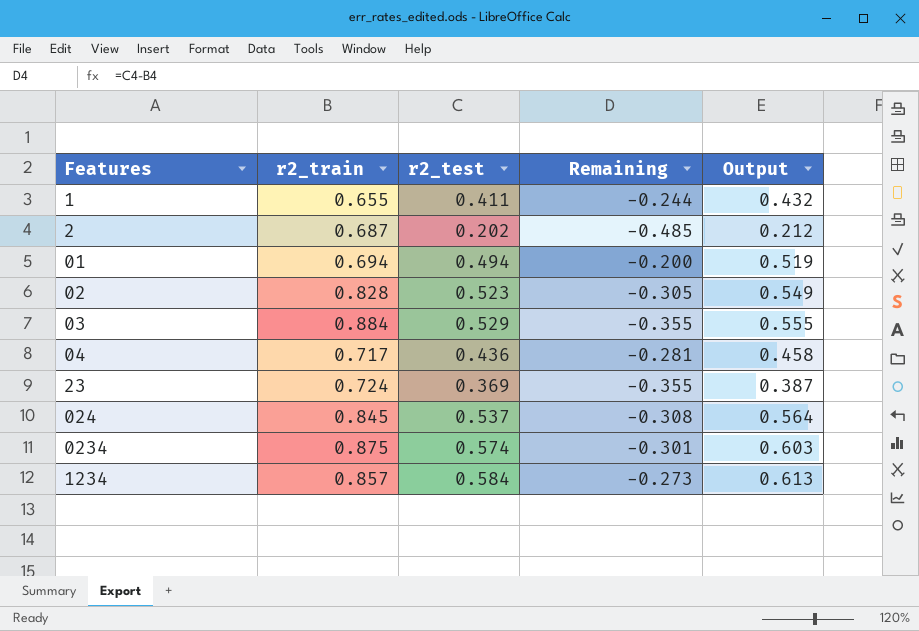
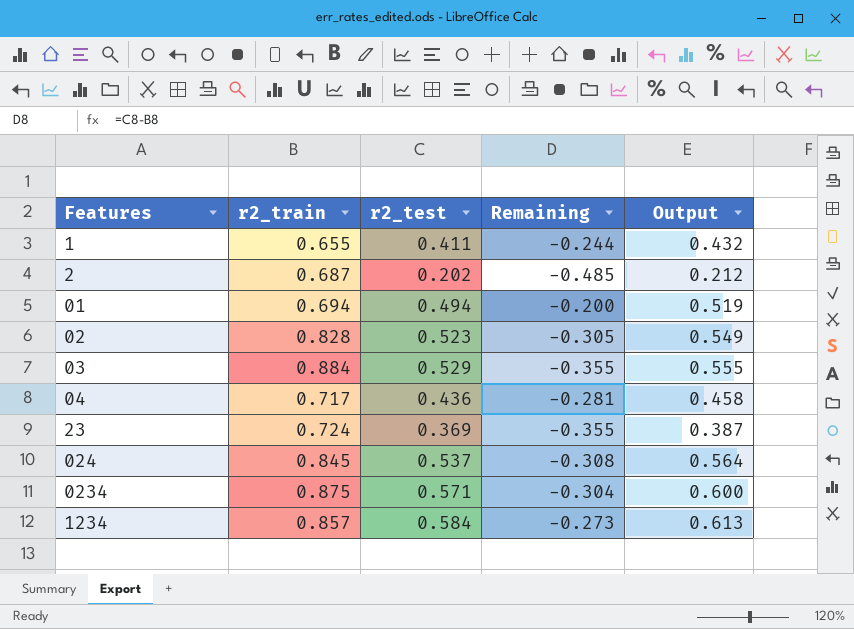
0234 | r2_test: 0.574 -> 0.571
0234 | Remaining: -0.301 -> -0.304
0234 | Output: 0.603 -> 0.600

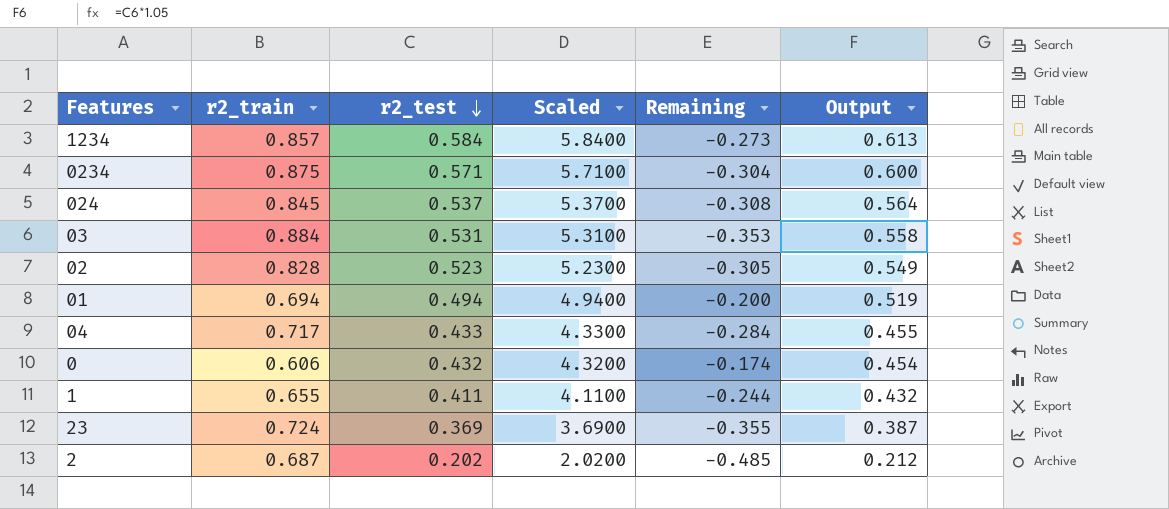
row order: none -> r2_test descending
column Scaled | formula: none -> [r2_test] * 10
03 | r2_test: 0.529 -> 0.531
03 | Remaining: -0.355 -> -0.353
03 | Output: 0.555 -> 0.558
04 | r2_test: 0.436 -> 0.433
04 | Remaining: -0.281 -> -0.284
04 | Output: 0.458 -> 0.455
row 0: none -> 0.606 | 0.432 | 4.3200 | -0.174 | 0.454

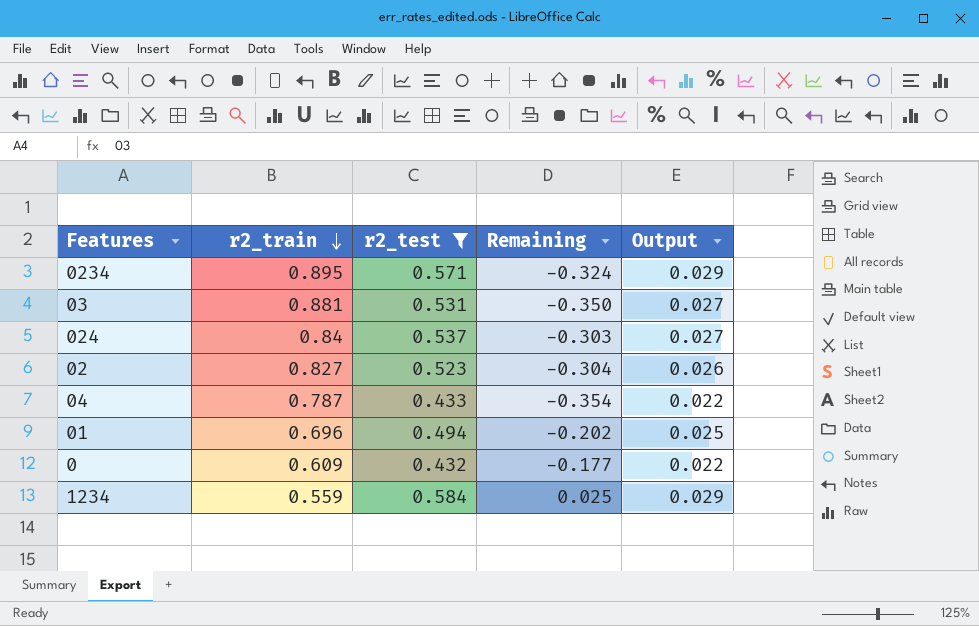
filter: none -> r2_test >= 0.432
row order: r2_test descending -> r2_train descending
column Scaled | formula: [r2_test] * 10 -> none
column Output | formula: [r2_test] * 1.05 -> [r2_test] * 0.05
0234 | r2_train: 0.875 -> 0.895
0234 | Remaining: -0.304 -> -0.324
03 | r2_train: 0.884 -> 0.881
03 | Remaining: -0.353 -> -0.350
024 | r2_train: 0.845 -> 0.84
024 | Remaining: -0.308 -> -0.303
02 | r2_train: 0.828 -> 0.827
02 | Remaining: -0.305 -> -0.304
04 | r2_train: 0.717 -> 0.787
04 | Remaining: -0.284 -> -0.354
01 | r2_train: 0.694 -> 0.696
01 | Remaining: -0.200 -> -0.202
0 | r2_train: 0.606 -> 0.609
0 | Remaining: -0.174 -> -0.177
1234 | r2_train: 0.857 -> 0.559
1234 | Remaining: -0.273 -> 0.025

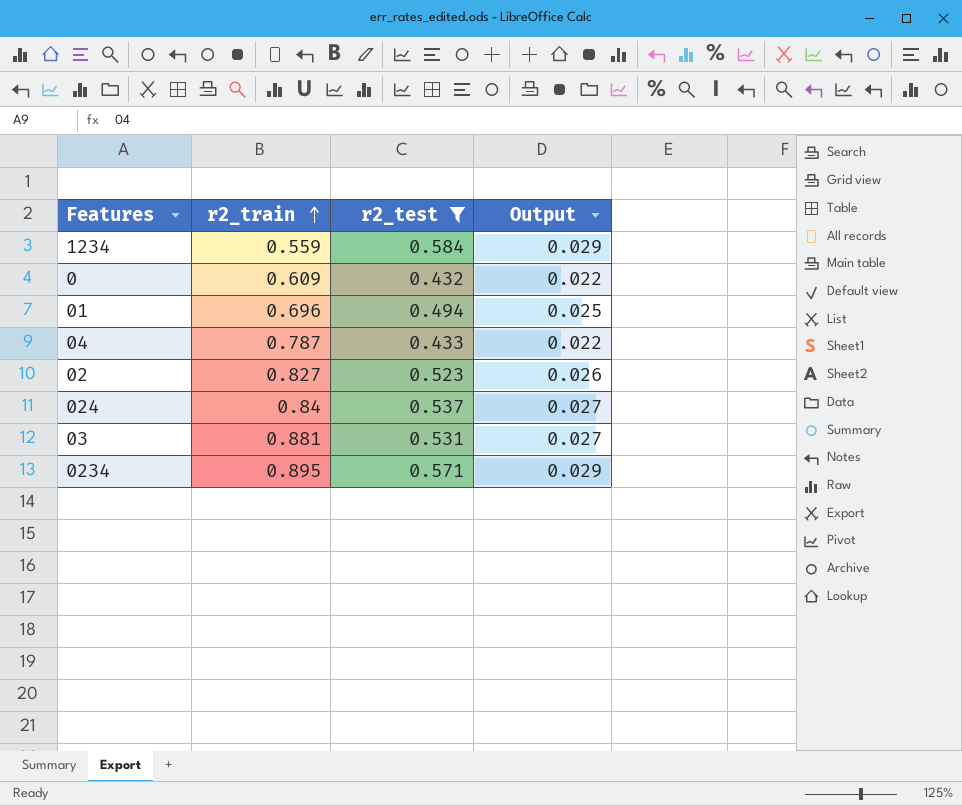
row order: r2_train descending -> r2_train ascending
column Remaining | formula: [r2_test] - [r2_train] -> none

